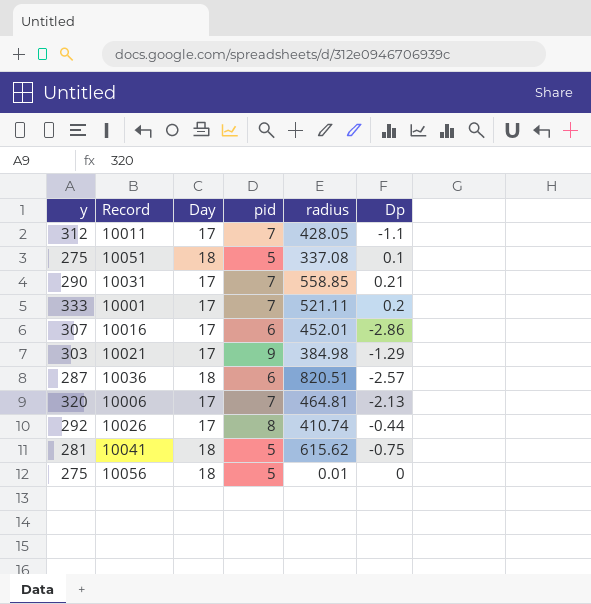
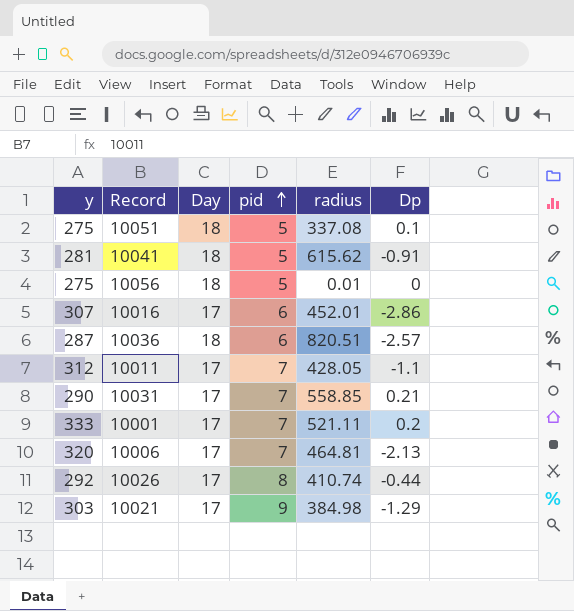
row order: none -> pid ascending
10041 | Dp: -0.75 -> -0.91

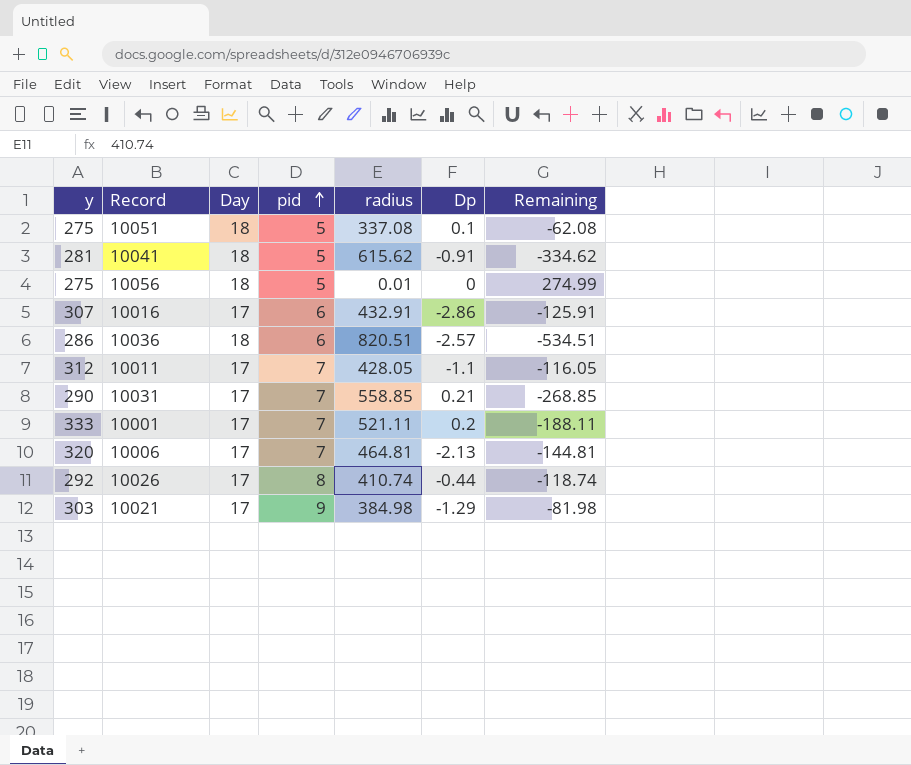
column Remaining | formula: none -> [y] - [radius]
10016 | radius: 452.01 -> 432.91
10036 | y: 287 -> 286

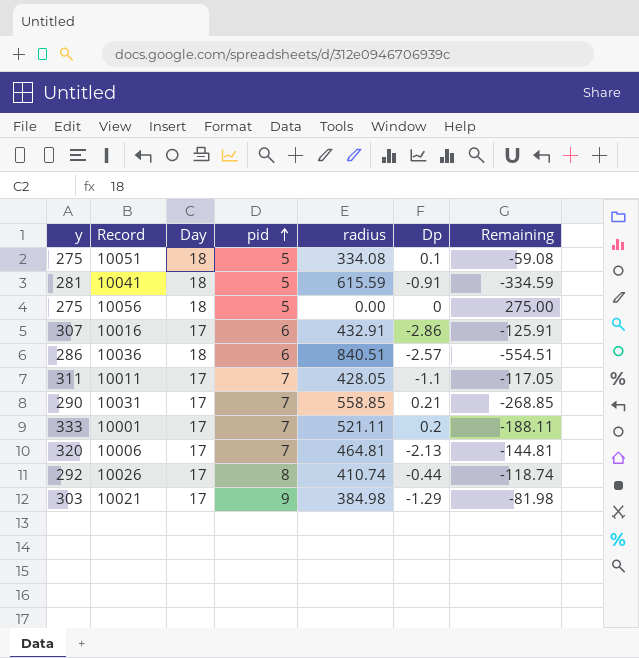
10051 | radius: 337.08 -> 334.08
10051 | Remaining: -62.08 -> -59.08
10041 | radius: 615.62 -> 615.59
10041 | Remaining: -334.62 -> -334.59
10056 | radius: 0.01 -> 0.00
10056 | Remaining: 274.99 -> 275.00
10036 | radius: 820.51 -> 840.51
10036 | Remaining: -534.51 -> -554.51
10011 | y: 312 -> 311
10011 | Remaining: -116.05 -> -117.05

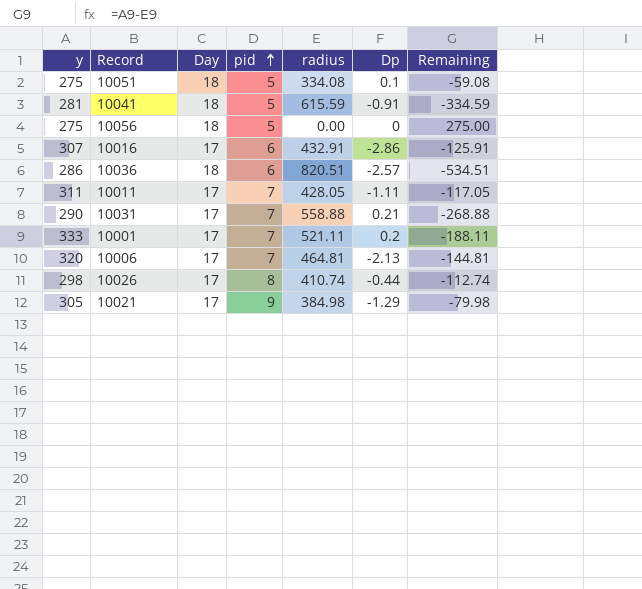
10036 | radius: 840.51 -> 820.51
10036 | Remaining: -554.51 -> -534.51
10011 | Dp: -1.1 -> -1.11
10031 | radius: 558.85 -> 558.88
10031 | Remaining: -268.85 -> -268.88
10026 | y: 292 -> 298
10026 | Remaining: -118.74 -> -112.74
10021 | y: 303 -> 305
10021 | Remaining: -81.98 -> -79.98

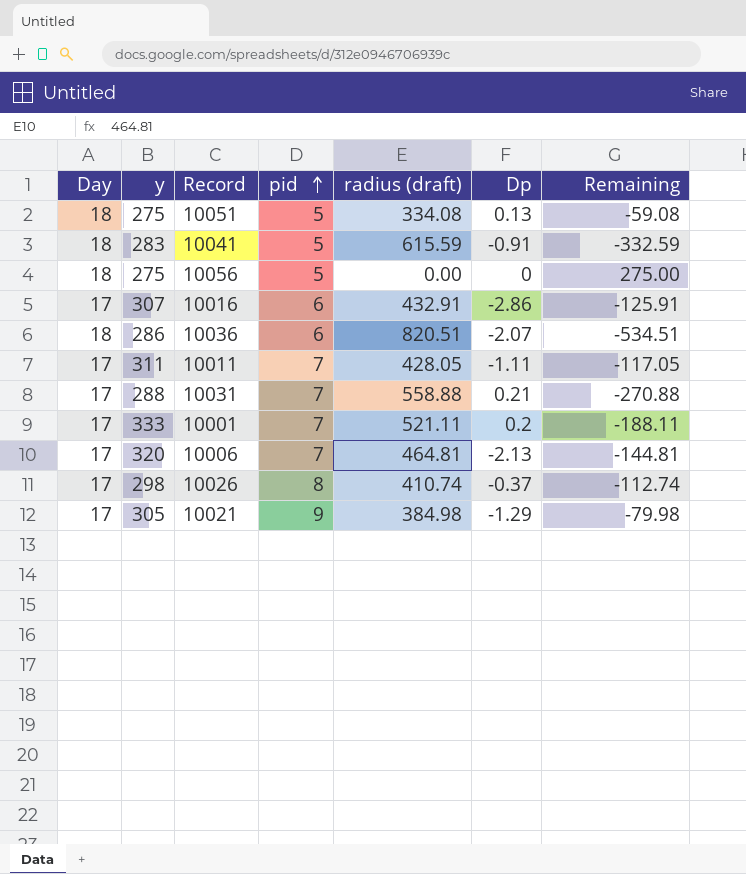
column Day | position: 3 -> 1
column name: radius -> radius (draft)
10051 | Dp: 0.1 -> 0.13
10041 | y: 281 -> 283
10041 | Remaining: -334.59 -> -332.59
10036 | Dp: -2.57 -> -2.07
10031 | y: 290 -> 288
10031 | Remaining: -268.88 -> -270.88
10026 | Dp: -0.44 -> -0.37

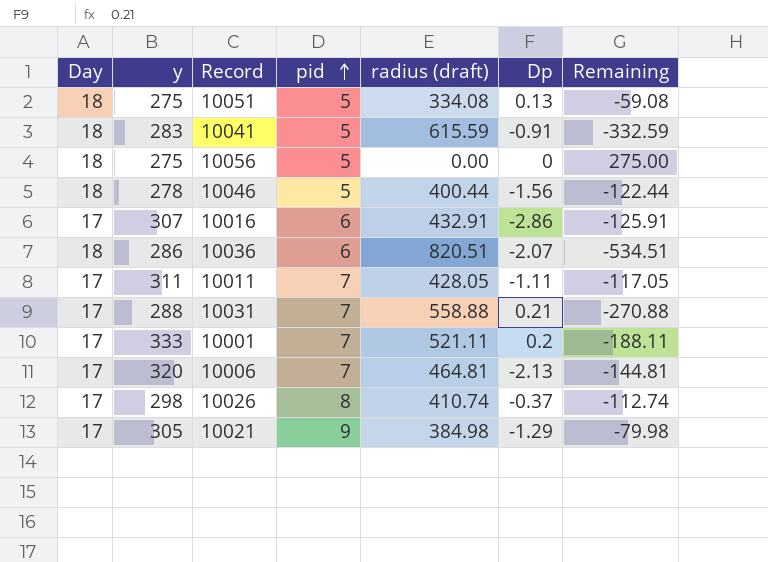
row 10046: none -> 18 | 278 | 5 | 400.44 | -1.56 | -122.44

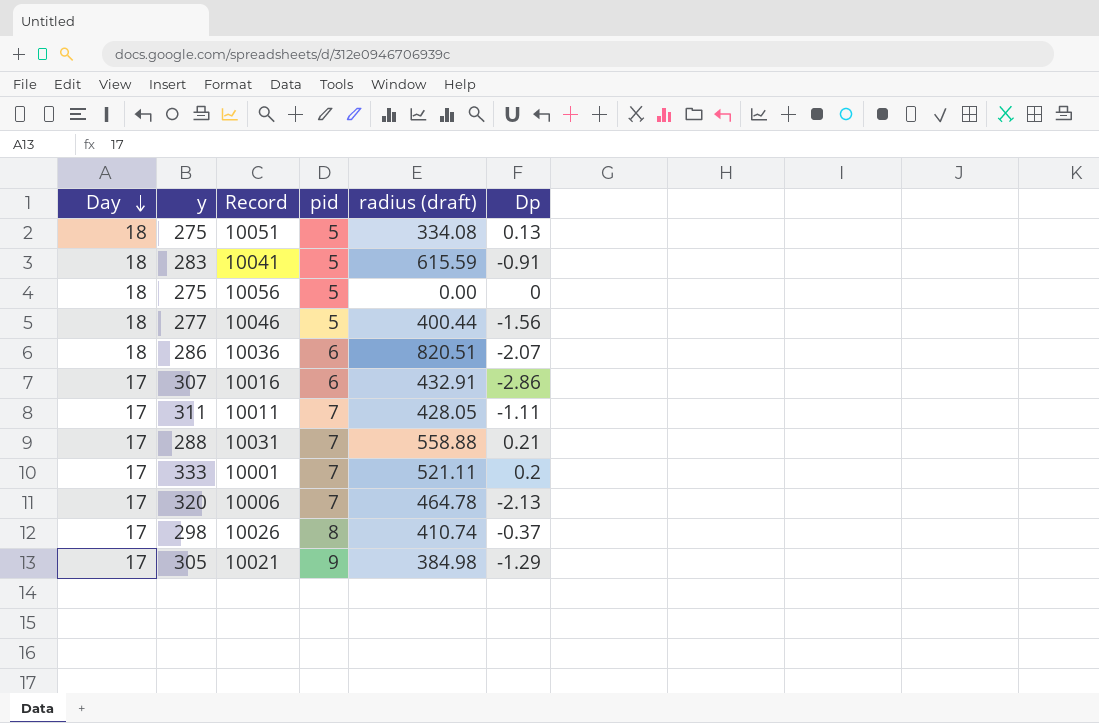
row order: pid ascending -> Day descending
column Remaining | formula: [y] - [radius (draft)] -> none
10046 | y: 278 -> 277
10006 | radius (draft): 464.81 -> 464.78

